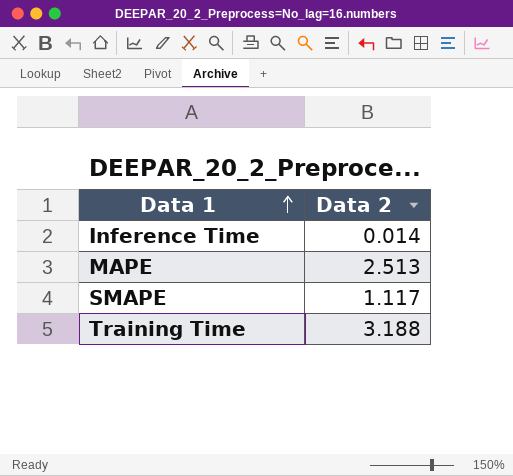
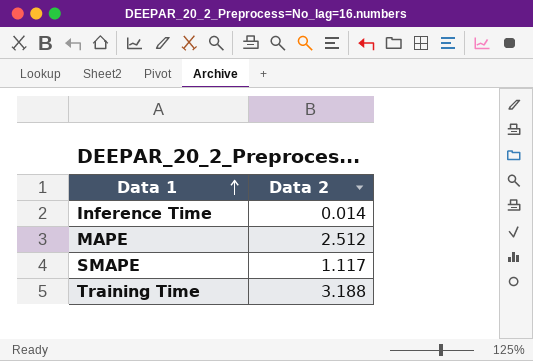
MAPE | Data 2: 2.513 -> 2.512

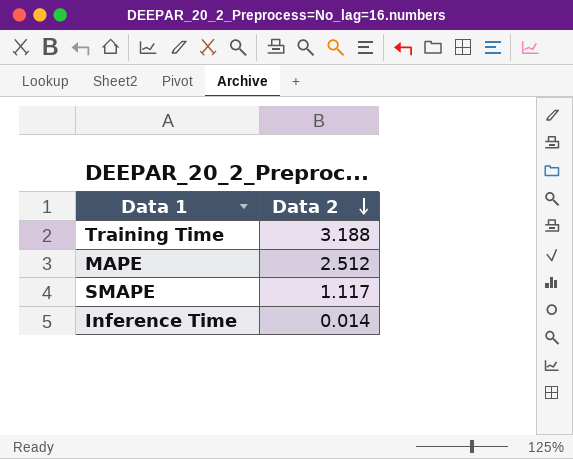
row order: Data 1 ascending -> Data 2 descending

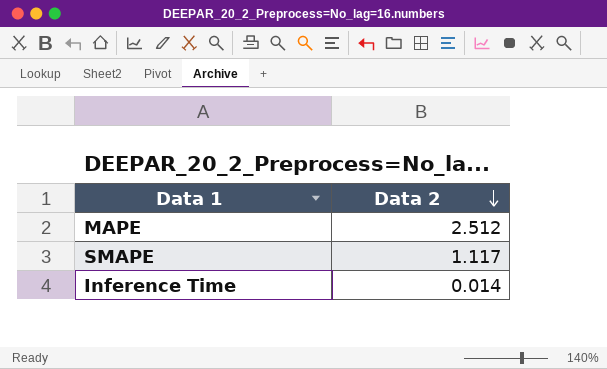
row Training Time: 3.188 -> none

